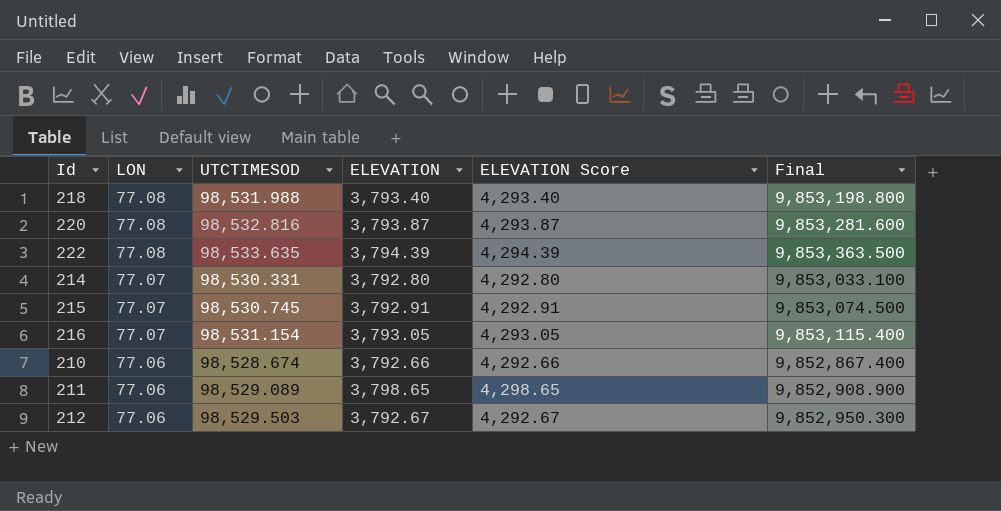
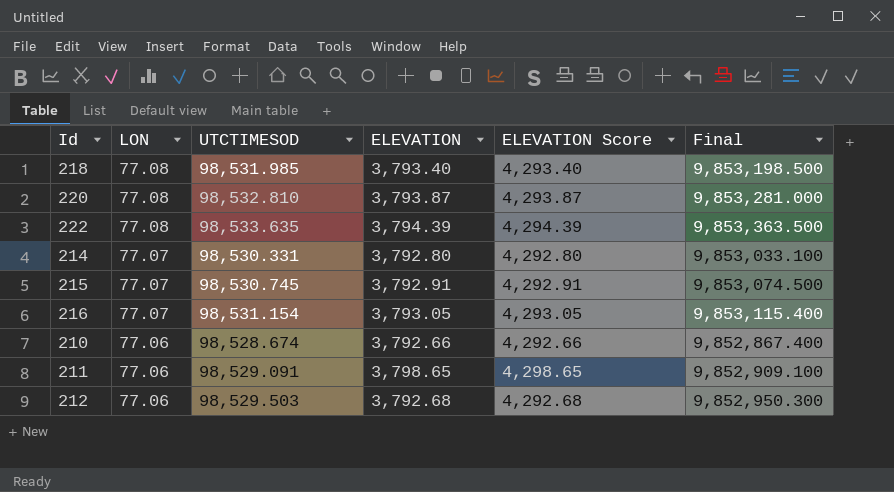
218 | UTCTIMESOD: 98,531.988 -> 98,531.985
218 | Final: 9,853,198.800 -> 9,853,198.500
220 | UTCTIMESOD: 98,532.816 -> 98,532.810
220 | Final: 9,853,281.600 -> 9,853,281.000
211 | UTCTIMESOD: 98,529.089 -> 98,529.091
211 | Final: 9,852,908.900 -> 9,852,909.100
212 | ELEVATION: 3,792.67 -> 3,792.68
212 | ELEVATION Score: 4,292.67 -> 4,292.68

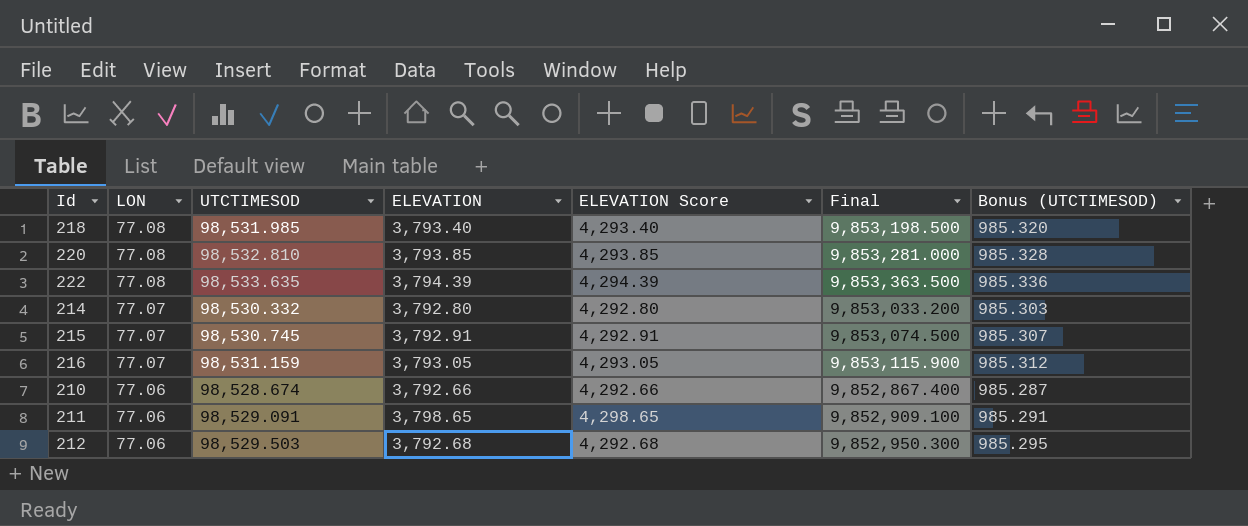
column Bonus (UTCTIMESOD) | formula: none -> [UTCTIMESOD] * 0.01
220 | ELEVATION: 3,793.87 -> 3,793.85
220 | ELEVATION Score: 4,293.87 -> 4,293.85
214 | UTCTIMESOD: 98,530.331 -> 98,530.332
214 | Final: 9,853,033.100 -> 9,853,033.200
216 | UTCTIMESOD: 98,531.154 -> 98,531.159
216 | Final: 9,853,115.400 -> 9,853,115.900

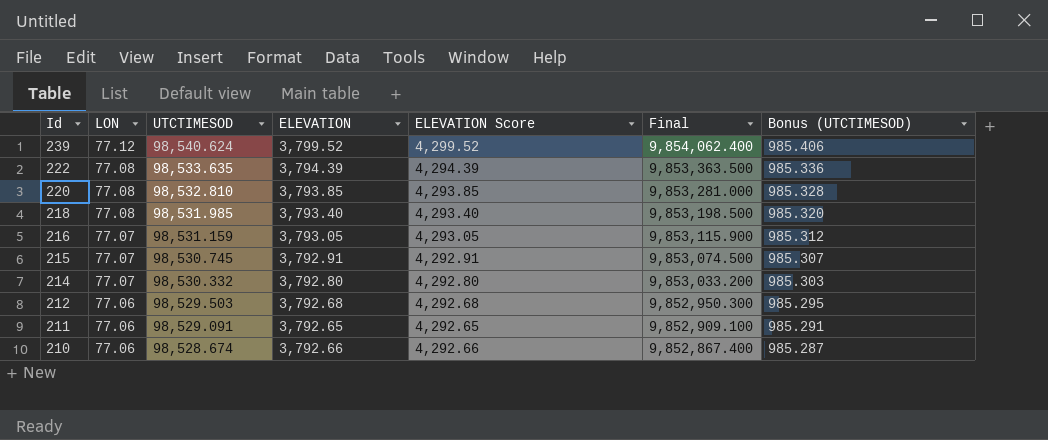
row order: LON descending -> Id descending
row 239: none -> 77.12 | 98,540.624 | 3,799.52 | 4,299.52 | 9,854,062.400 | 985.406
211 | ELEVATION: 3,798.65 -> 3,792.65
211 | ELEVATION Score: 4,298.65 -> 4,292.65

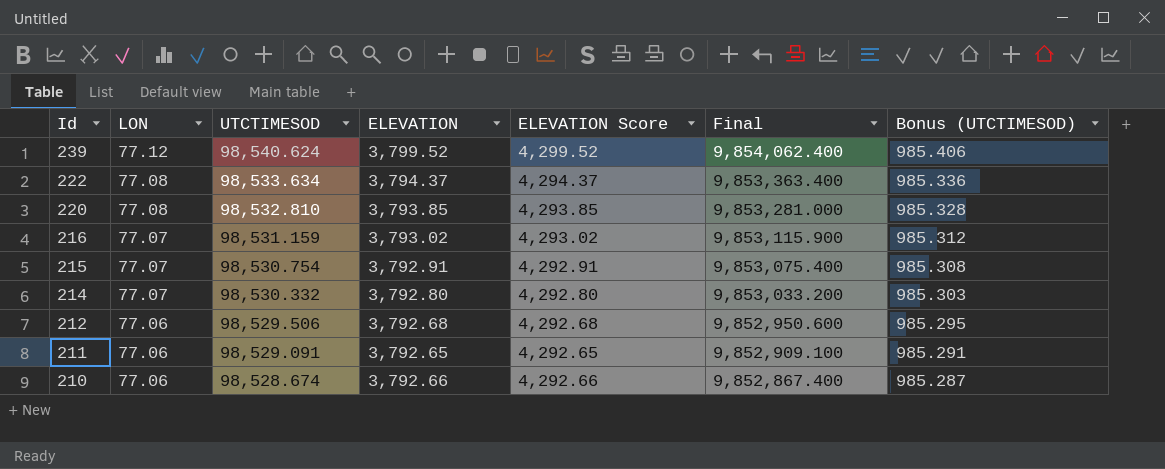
row 218: 77.08 | 98,531.985 | 3,793.40 | 4,293.40 | 9,853,198.500 | 985.320 -> none
222 | UTCTIMESOD: 98,533.635 -> 98,533.634
222 | ELEVATION: 3,794.39 -> 3,794.37
222 | ELEVATION Score: 4,294.39 -> 4,294.37
222 | Final: 9,853,363.500 -> 9,853,363.400
216 | ELEVATION: 3,793.05 -> 3,793.02
216 | ELEVATION Score: 4,293.05 -> 4,293.02
215 | UTCTIMESOD: 98,530.745 -> 98,530.754
215 | Final: 9,853,074.500 -> 9,853,075.400
215 | Bonus (UTCTIMESOD): 985.307 -> 985.308
212 | UTCTIMESOD: 98,529.503 -> 98,529.506
212 | Final: 9,852,950.300 -> 9,852,950.600

